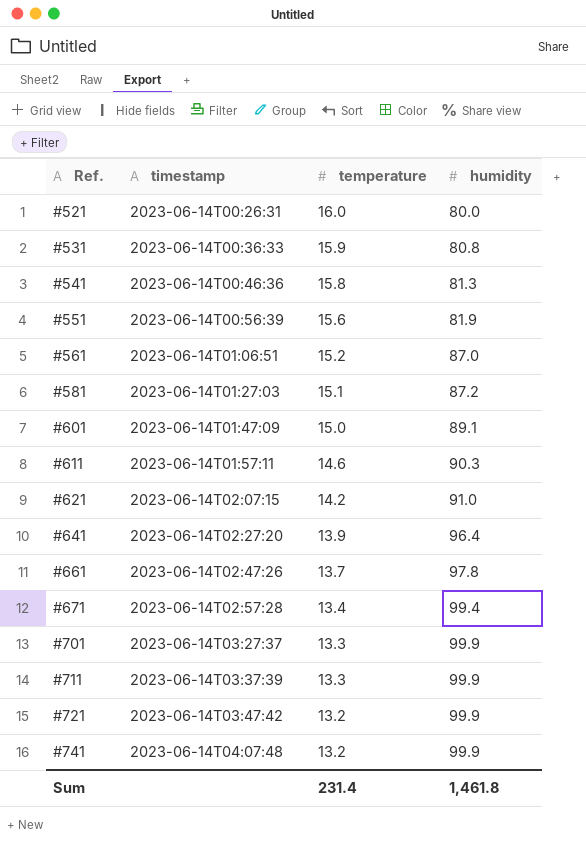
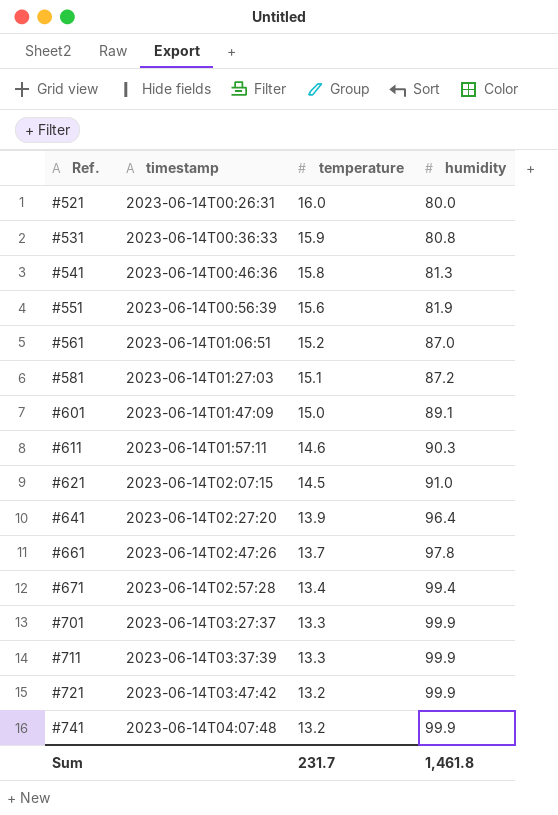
#621 | temperature: 14.2 -> 14.5
Sum | temperature: 231.4 -> 231.7

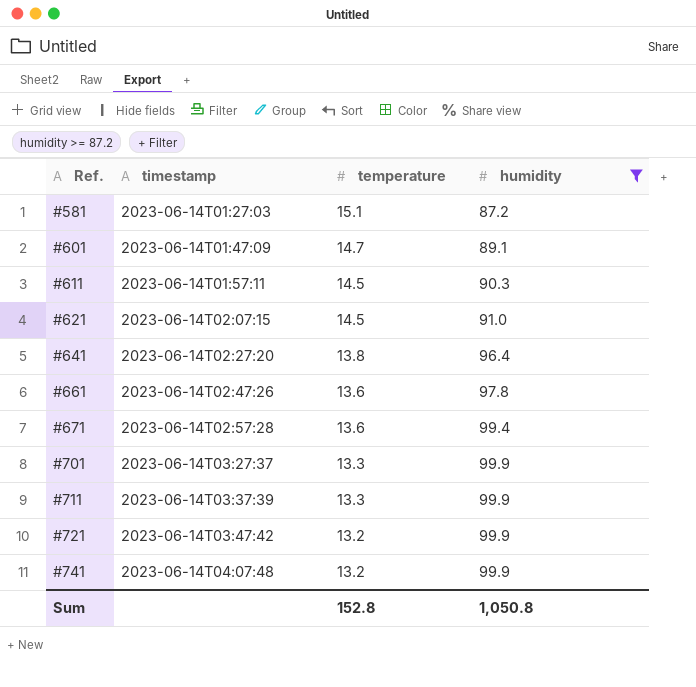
filter: none -> humidity >= 87.2
#601 | temperature: 15.0 -> 14.7
#611 | temperature: 14.6 -> 14.5
#641 | temperature: 13.9 -> 13.8
#661 | temperature: 13.7 -> 13.6
#671 | temperature: 13.4 -> 13.6
Sum | temperature: 231.7 -> 152.8
Sum | humidity: 1,461.8 -> 1,050.8

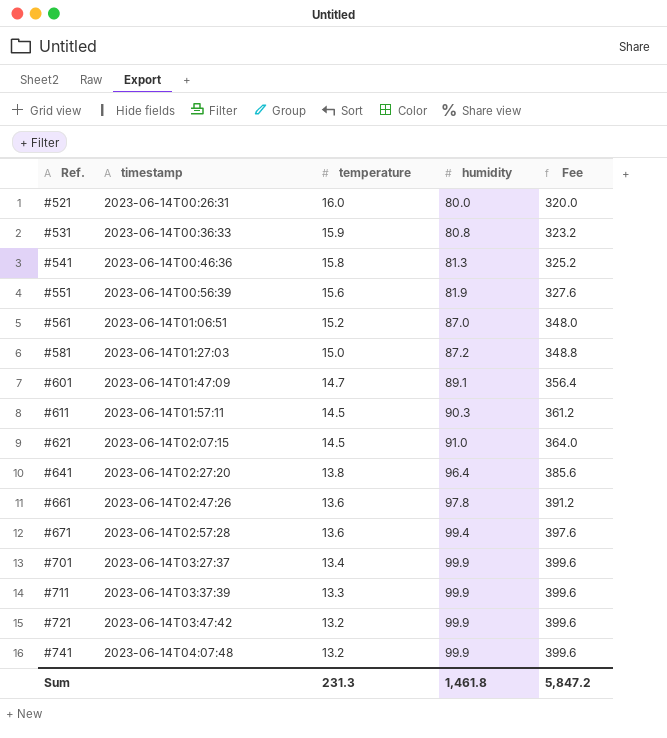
filter: humidity >= 87.2 -> none
column Fee | formula: none -> [humidity] * 4
#581 | temperature: 15.1 -> 15.0
#701 | temperature: 13.3 -> 13.4
Sum | temperature: 152.8 -> 231.3
Sum | humidity: 1,050.8 -> 1,461.8

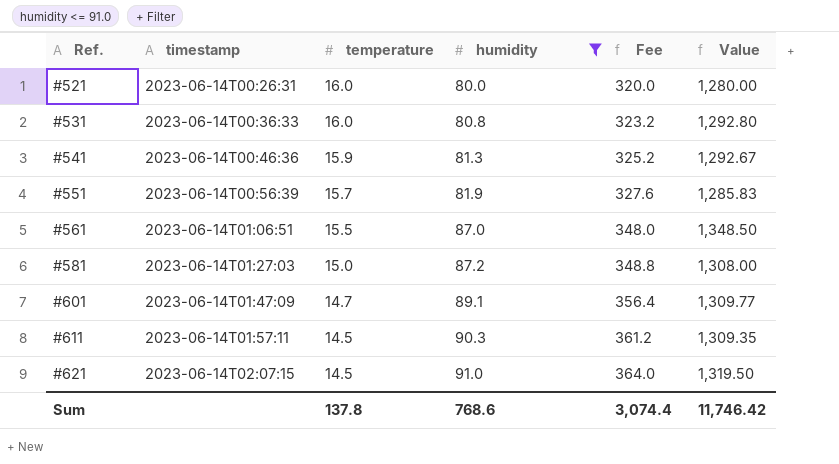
filter: none -> humidity <= 91.0
column Value | formula: none -> [temperature] * [humidity]
#531 | temperature: 15.9 -> 16.0
#541 | temperature: 15.8 -> 15.9
#551 | temperature: 15.6 -> 15.7
#561 | temperature: 15.2 -> 15.5
Sum | temperature: 231.3 -> 137.8
Sum | humidity: 1,461.8 -> 768.6
Sum | Fee: 5,847.2 -> 3,074.4

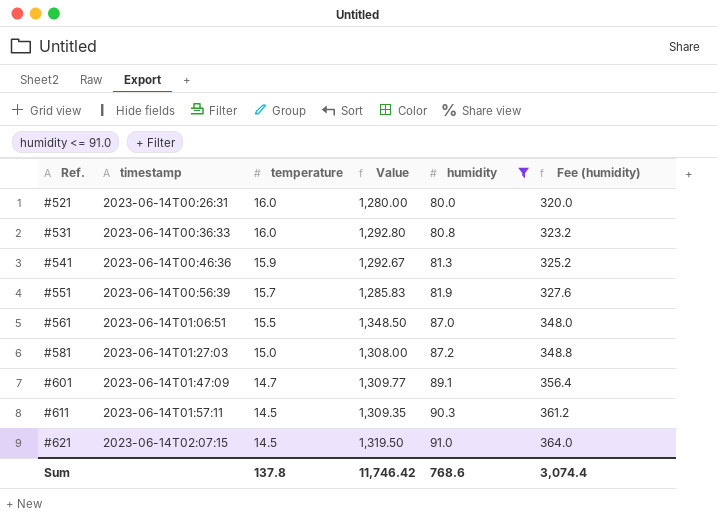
column Value | position: 6 -> 4
column name: Fee -> Fee (humidity)

